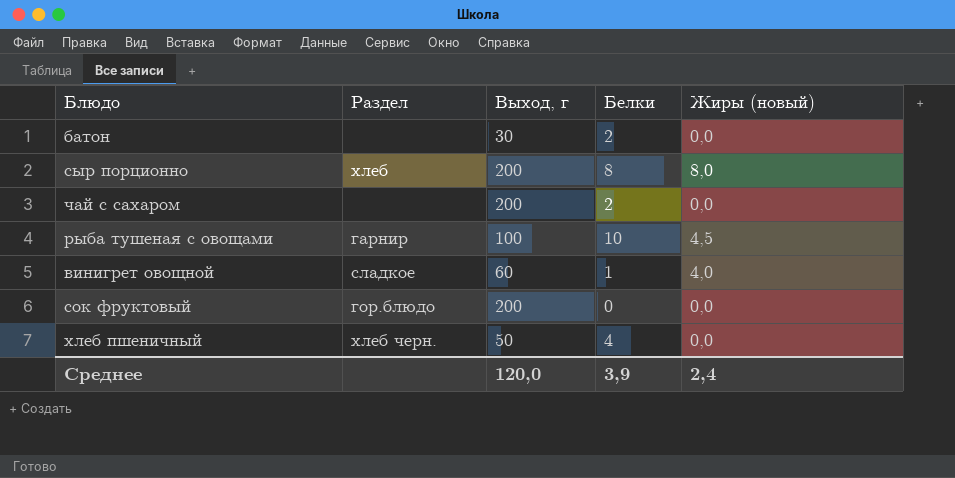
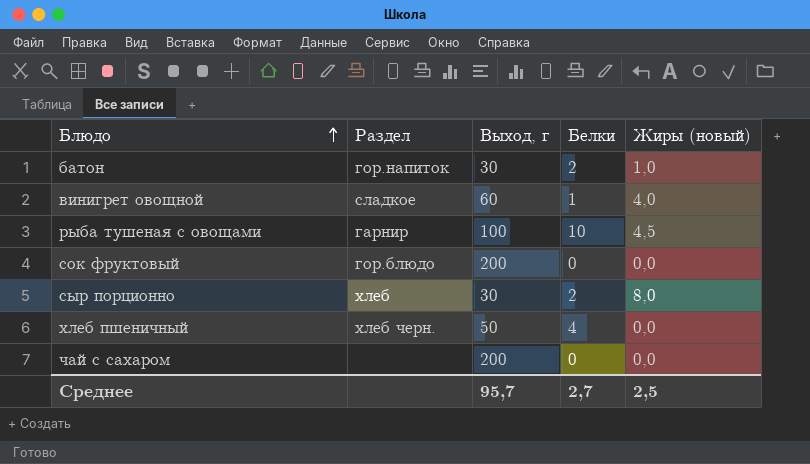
row order: none -> Блюдо ascending
батон | Раздел: none -> гор.напиток
батон | Жиры (новый): 0,0 -> 1,0
сыр порционно | Выход, г: 200 -> 30
сыр порционно | Белки: 8 -> 2
чай с сахаром | Белки: 2 -> 0
Среднее | Выход, г: 120,0 -> 95,7
Среднее | Белки: 3,9 -> 2,7
Среднее | Жиры (новый): 2,4 -> 2,5

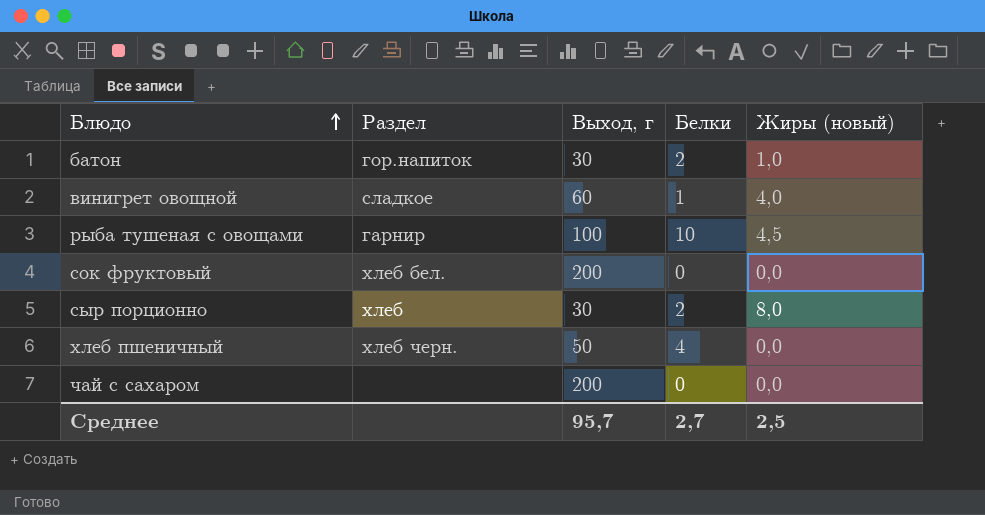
сок фруктовый | Раздел: гор.блюдо -> хлеб бел.

